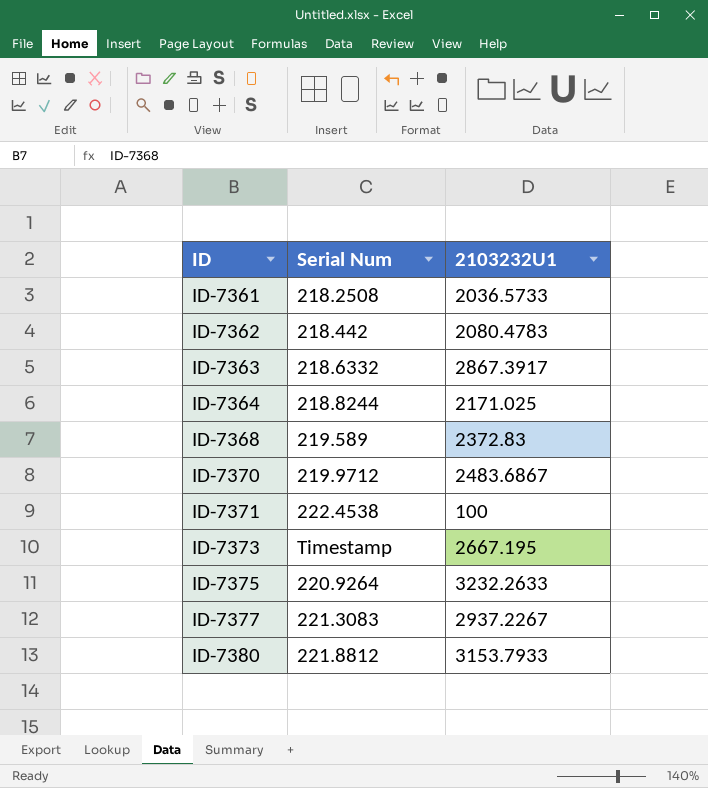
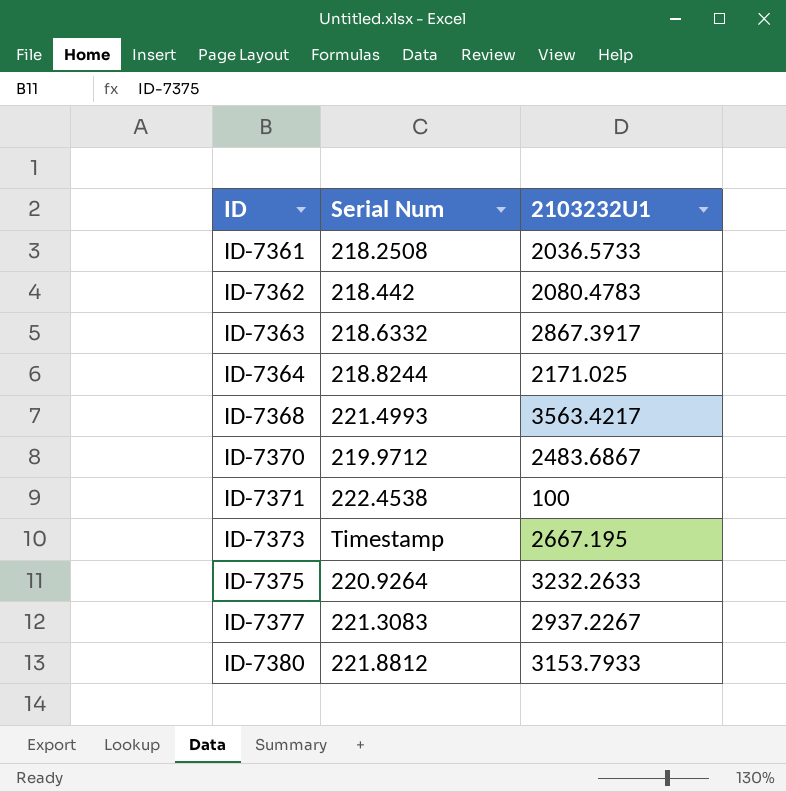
ID-7368 | Serial Num: 219.589 -> 221.4993
ID-7368 | 2103232U1: 2372.83 -> 3563.4217

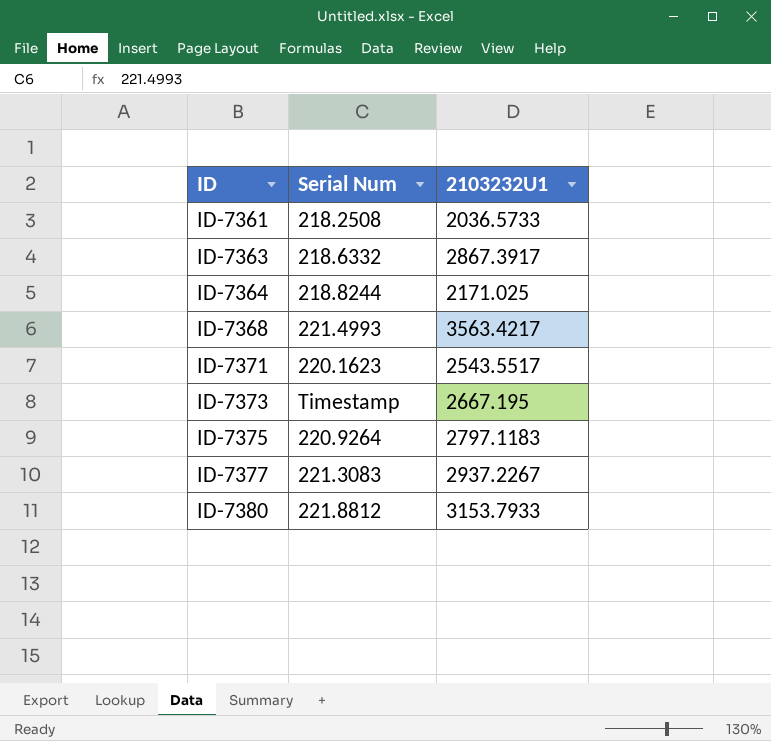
row ID-7362: 218.442 | 2080.4783 -> none
row ID-7370: 219.9712 | 2483.6867 -> none
ID-7371 | Serial Num: 222.4538 -> 220.1623
ID-7371 | 2103232U1: 100 -> 2543.5517
ID-7375 | 2103232U1: 3232.2633 -> 2797.1183

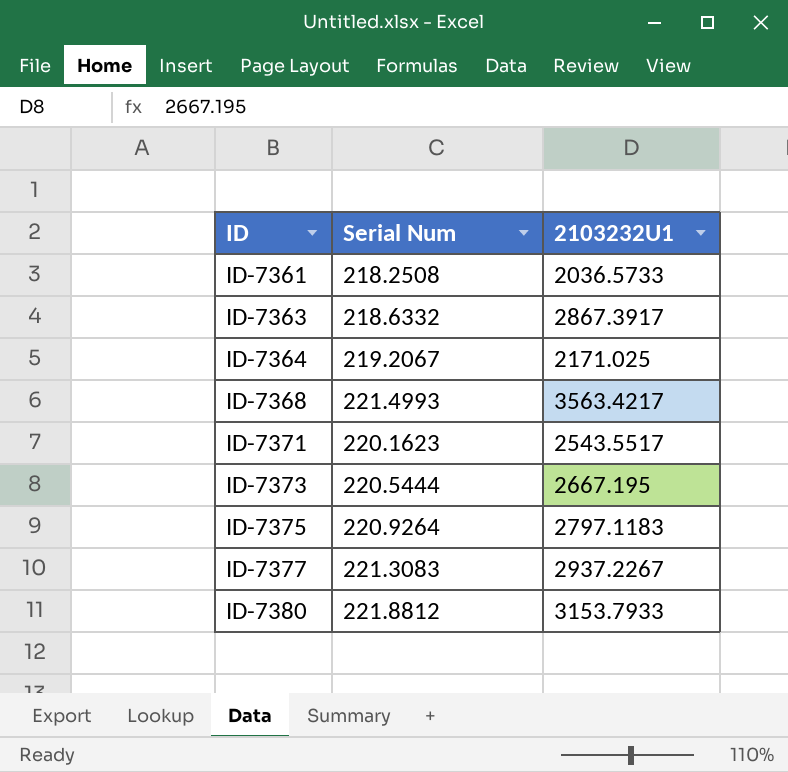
ID-7364 | Serial Num: 218.8244 -> 219.2067
ID-7373 | Serial Num: Timestamp -> 220.5444

